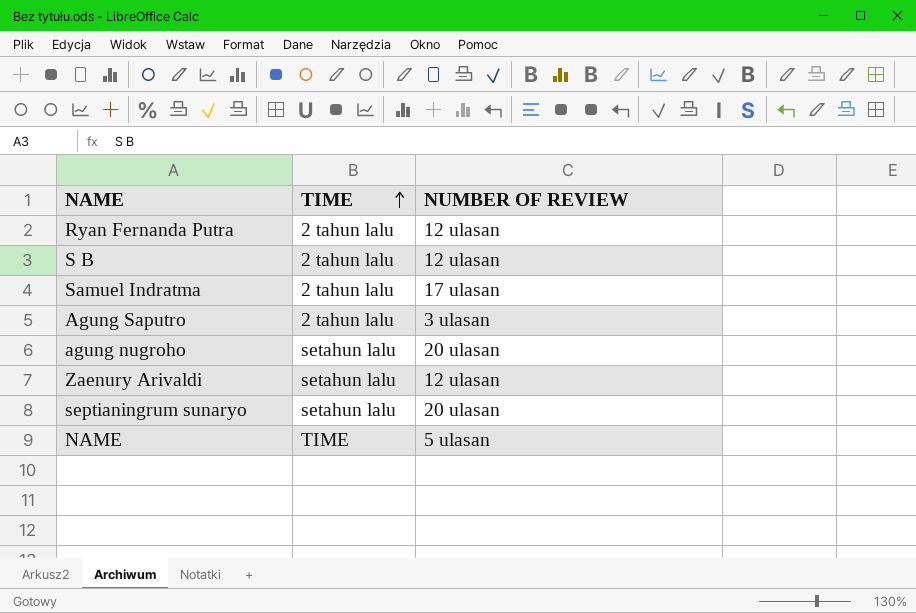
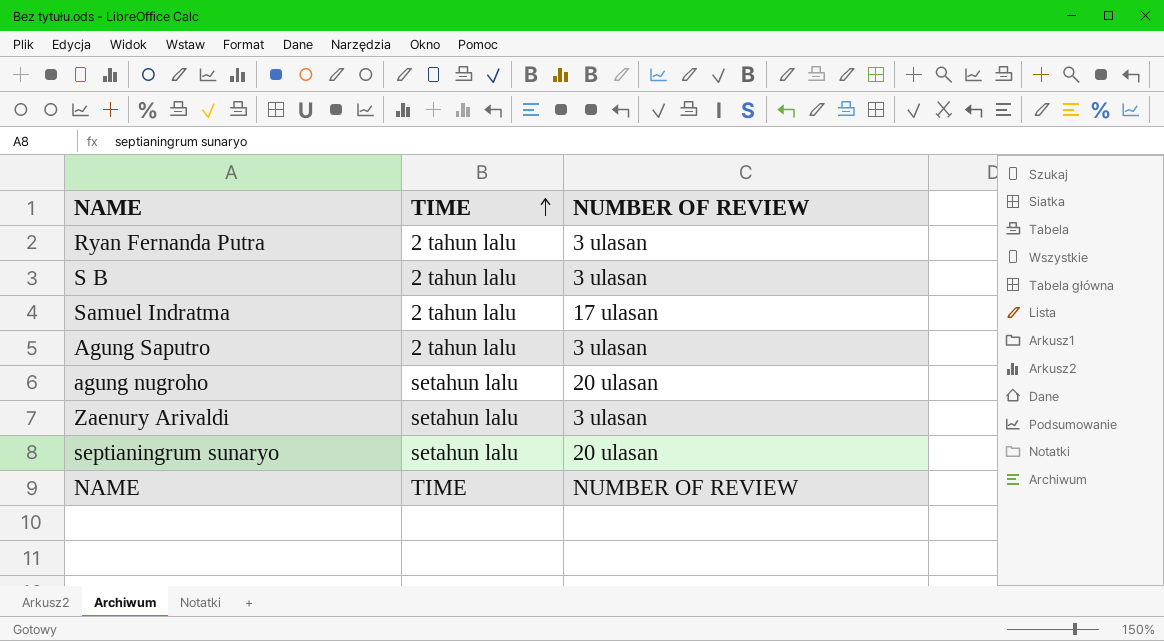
Ryan Fernanda Putra | NUMBER OF REVIEW: 12 ulasan -> 3 ulasan
S B | NUMBER OF REVIEW: 12 ulasan -> 3 ulasan
Zaenury Arivaldi | NUMBER OF REVIEW: 12 ulasan -> 3 ulasan
NAME | NUMBER OF REVIEW: 5 ulasan -> NUMBER OF REVIEW

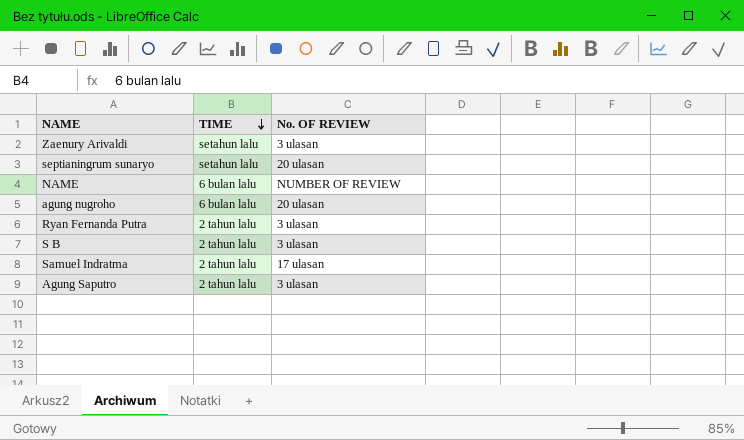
row order: TIME ascending -> TIME descending
column name: NUMBER OF REVIEW -> No. OF REVIEW
NAME | TIME: TIME -> 6 bulan lalu
agung nugroho | TIME: setahun lalu -> 6 bulan lalu

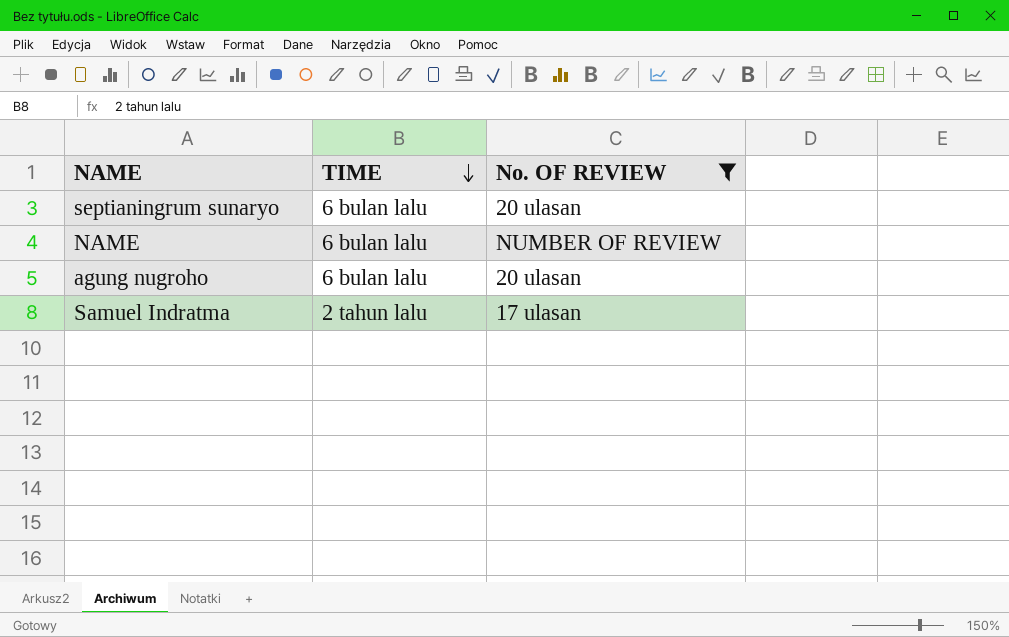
filter: none -> No. OF REVIEW != 3 ulasan
septianingrum sunaryo | TIME: setahun lalu -> 6 bulan lalu

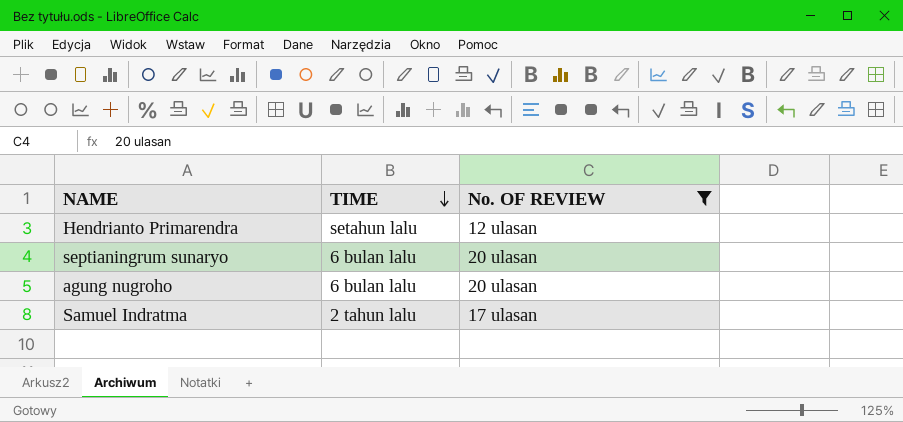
row NAME: 6 bulan lalu | NUMBER OF REVIEW -> none
row Hendrianto Primarendra: none -> setahun lalu | 12 ulasan

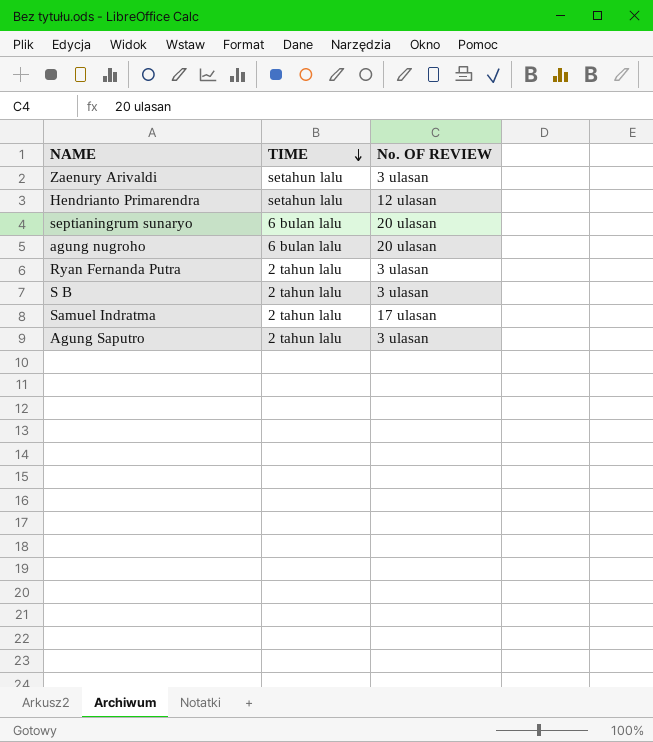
filter: No. OF REVIEW != 3 ulasan -> none

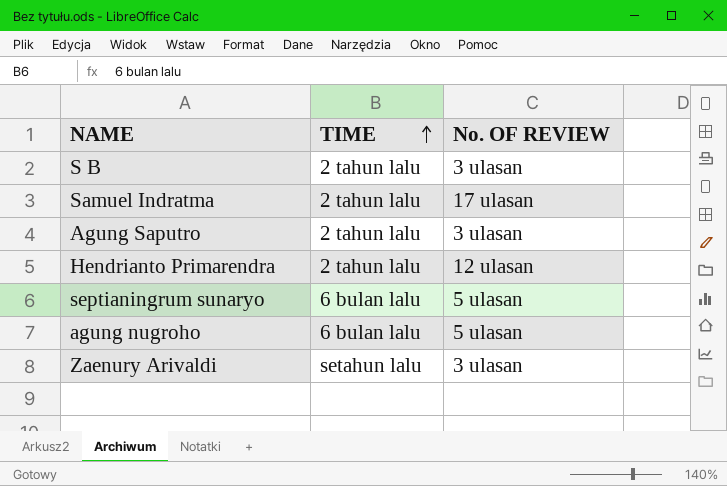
row order: TIME descending -> TIME ascending
row Ryan Fernanda Putra: 2 tahun lalu | 3 ulasan -> none
Hendrianto Primarendra | TIME: setahun lalu -> 2 tahun lalu
septianingrum sunaryo | No. OF REVIEW: 20 ulasan -> 5 ulasan
agung nugroho | No. OF REVIEW: 20 ulasan -> 5 ulasan

